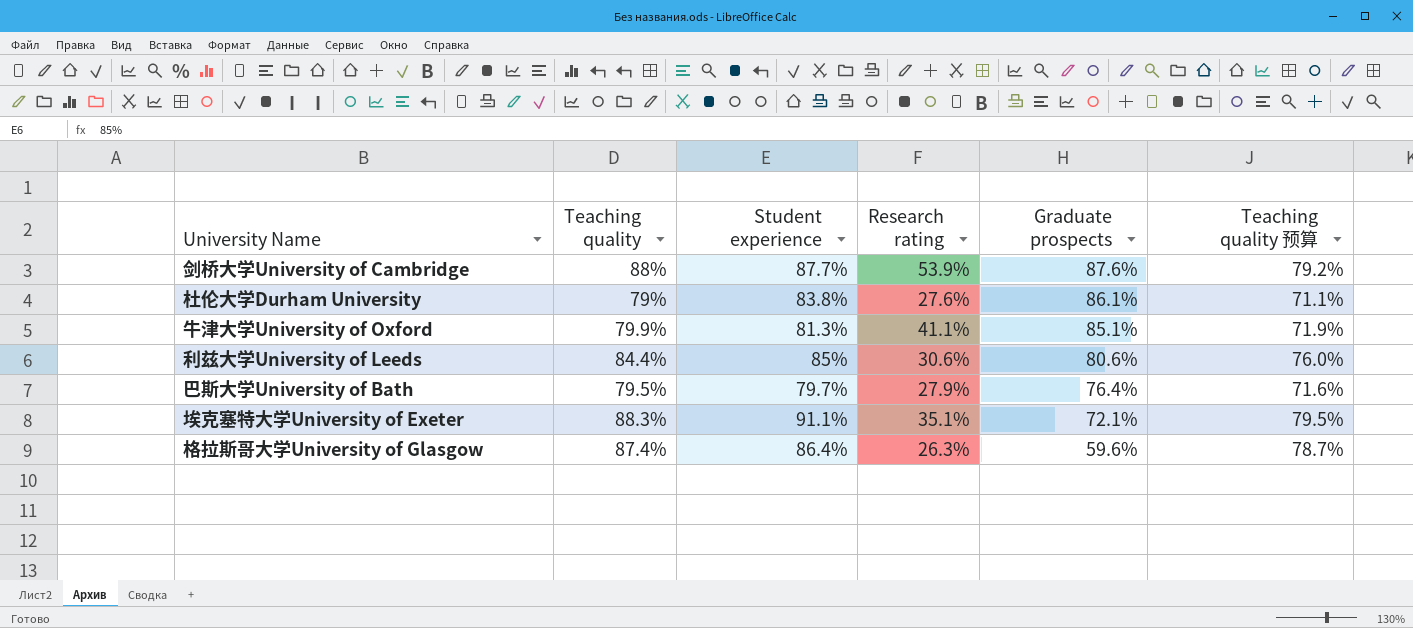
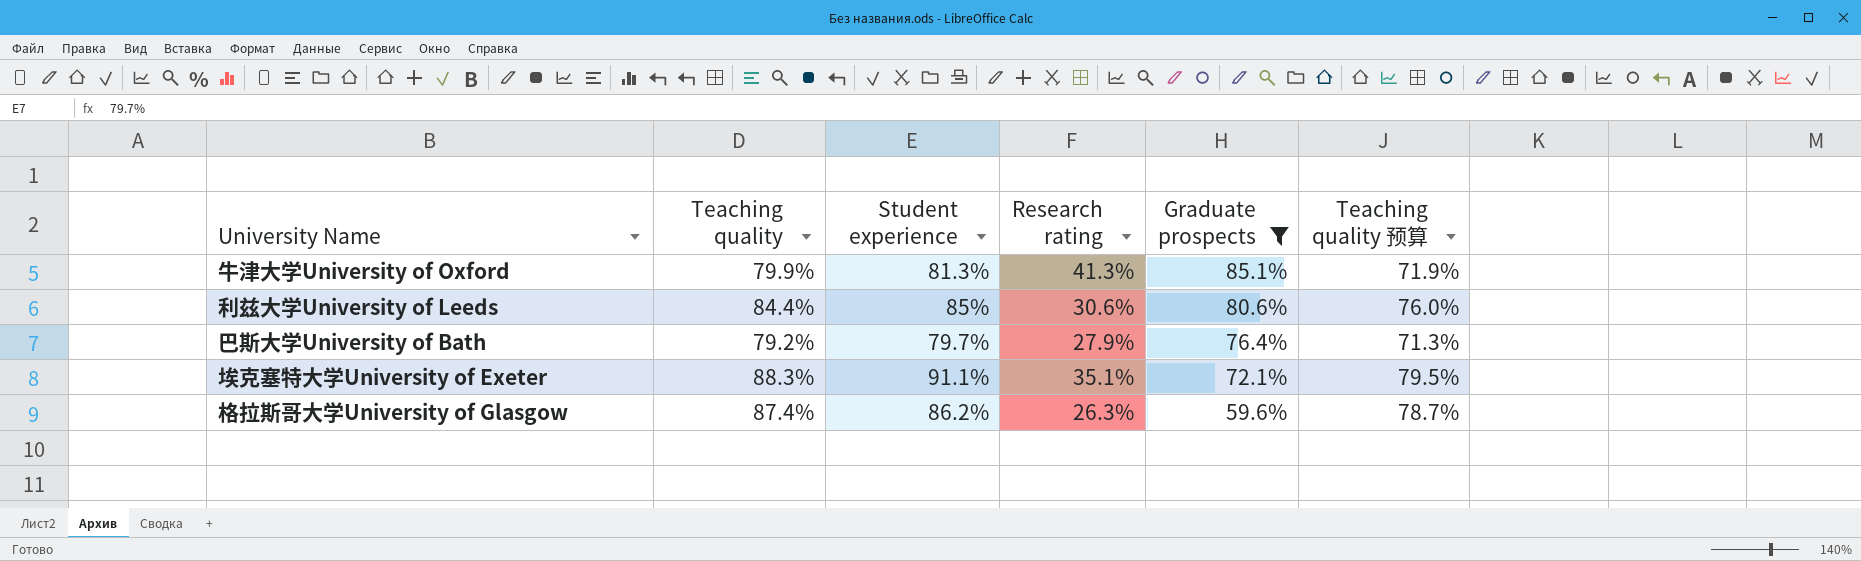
filter: none -> Graduate prospects <= 85.1%
牛津大学University of Oxford | Research rating: 41.1% -> 41.3%
巴斯大学University of Bath | Teaching quality: 79.5% -> 79.2%
巴斯大学University of Bath | Teaching quality 预算: 71.6% -> 71.3%
格拉斯哥大学University of Glasgow | Student experience: 86.4% -> 86.2%

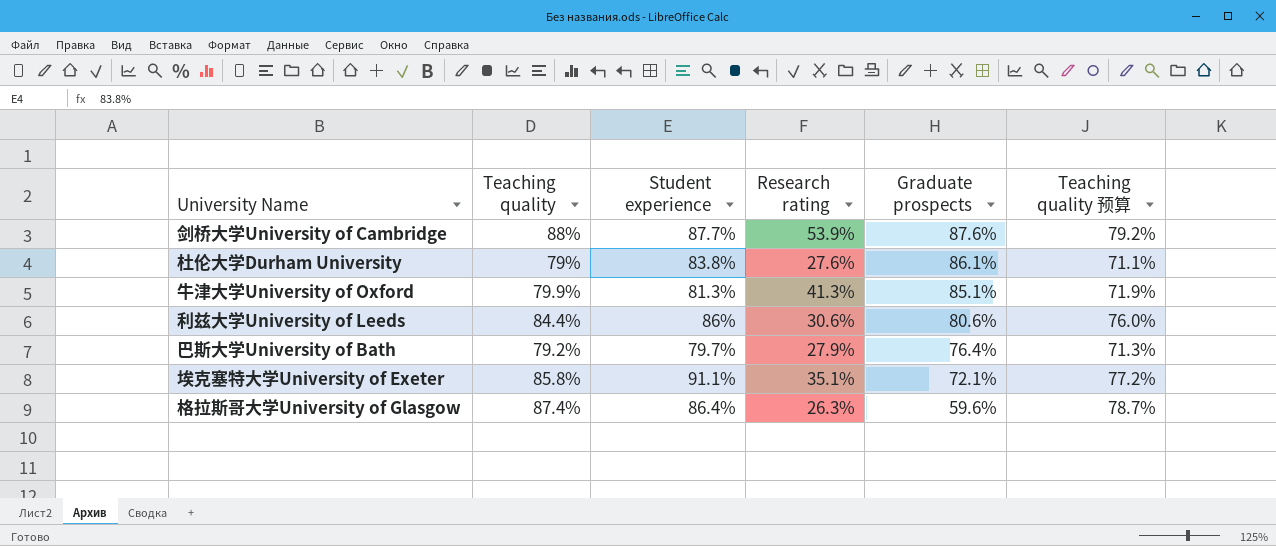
filter: Graduate prospects <= 85.1% -> none
利兹大学University of Leeds | Student experience: 85% -> 86%
埃克塞特大学University of Exeter | Teaching quality: 88.3% -> 85.8%
埃克塞特大学University of Exeter | Teaching quality 预算: 79.5% -> 77.2%
格拉斯哥大学University of Glasgow | Student experience: 86.2% -> 86.4%

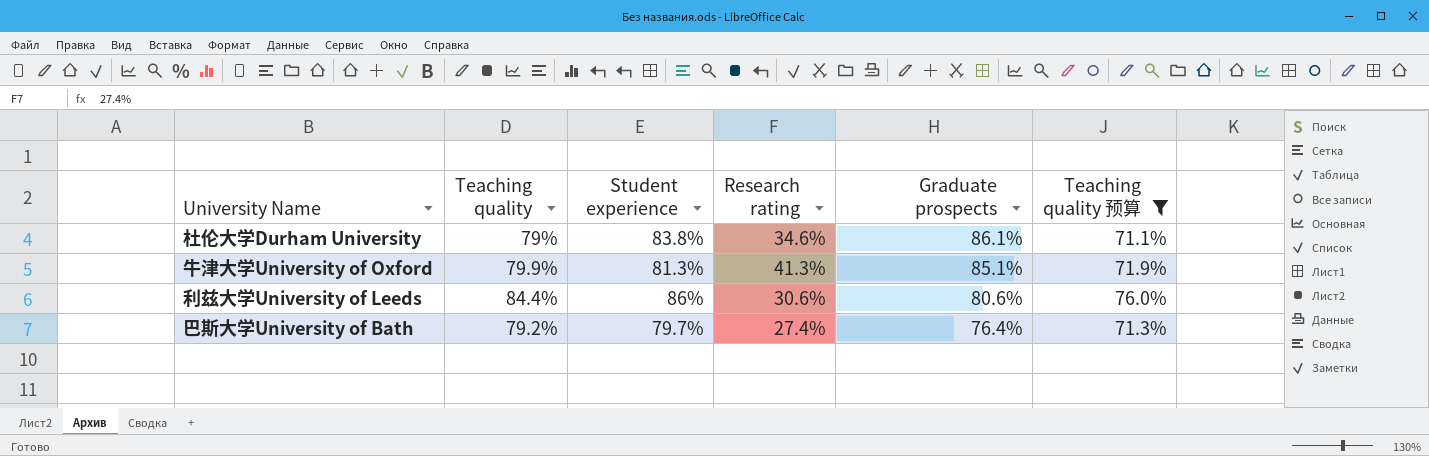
filter: none -> Teaching quality 预算 <= 76.0%
杜伦大学Durham University | Research rating: 27.6% -> 34.6%
巴斯大学University of Bath | Research rating: 27.9% -> 27.4%

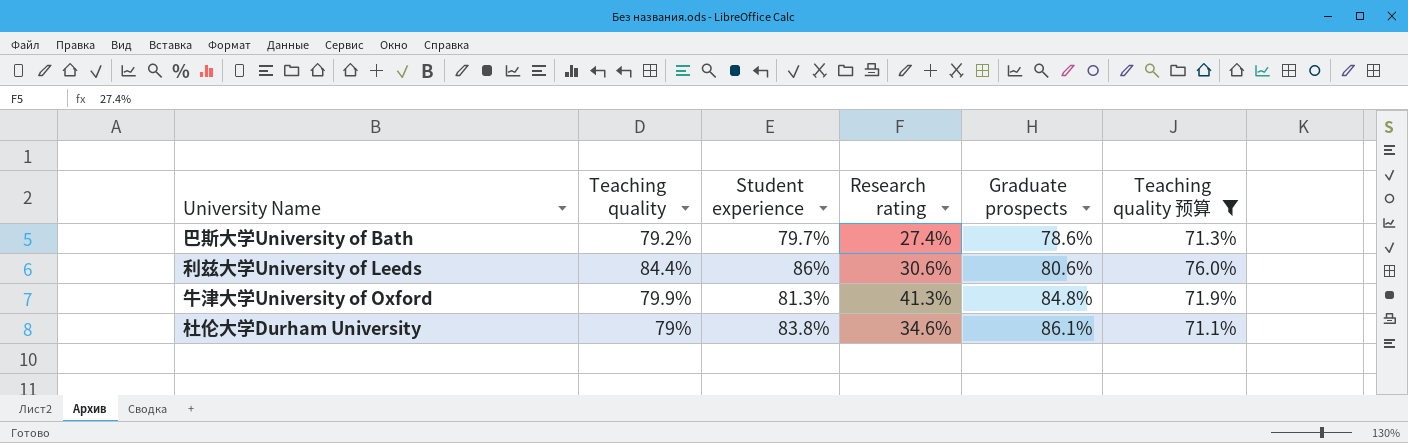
row order: Graduate prospects descending -> Graduate prospects ascending
巴斯大学University of Bath | Graduate prospects: 76.4% -> 78.6%
牛津大学University of Oxford | Graduate prospects: 85.1% -> 84.8%

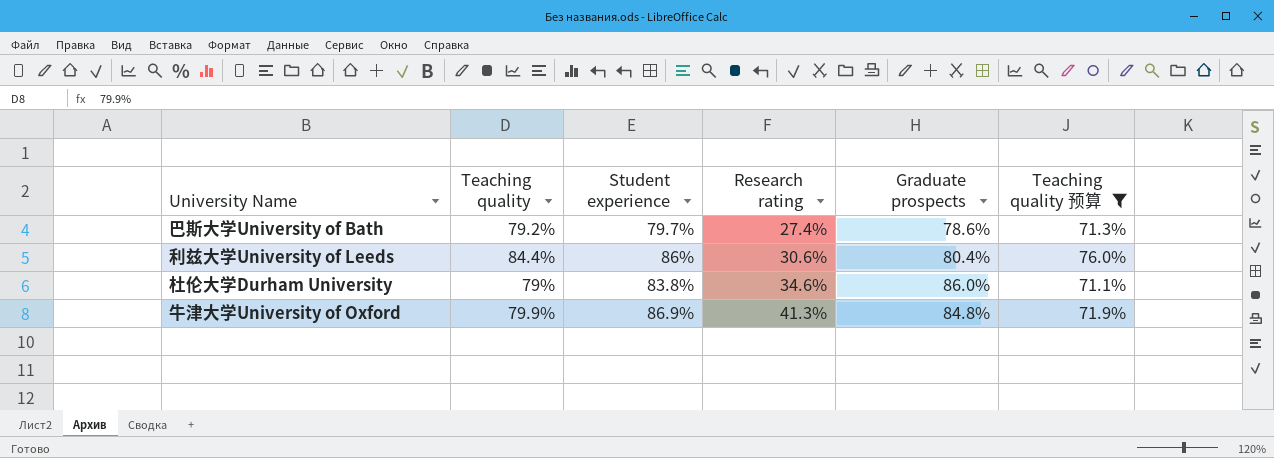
row order: Graduate prospects ascending -> Research rating ascending
利兹大学University of Leeds | Graduate prospects: 80.6% -> 80.4%
杜伦大学Durham University | Graduate prospects: 86.1% -> 86.0%
牛津大学University of Oxford | Student experience: 81.3% -> 86.9%

